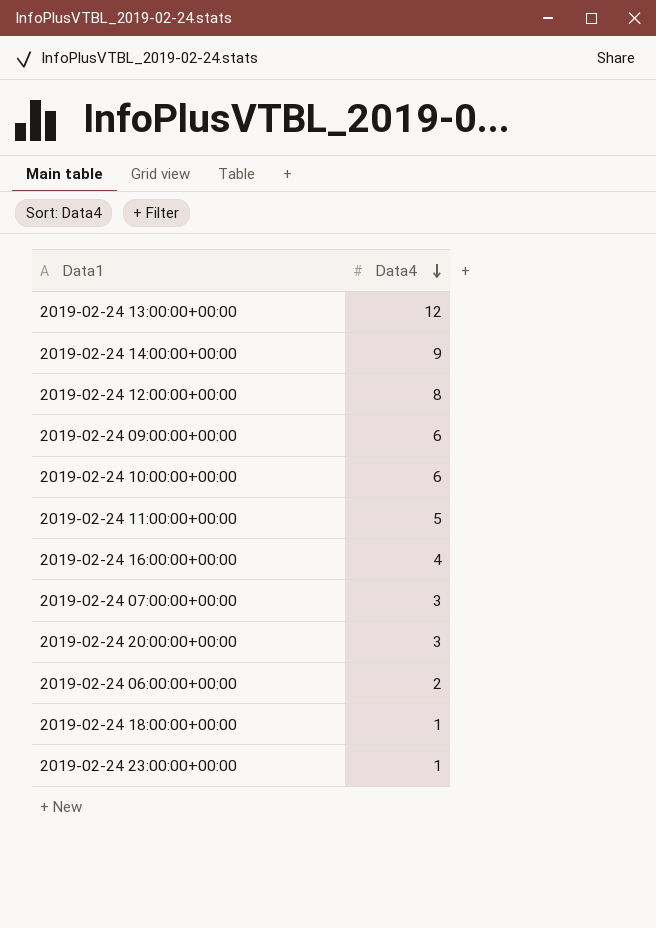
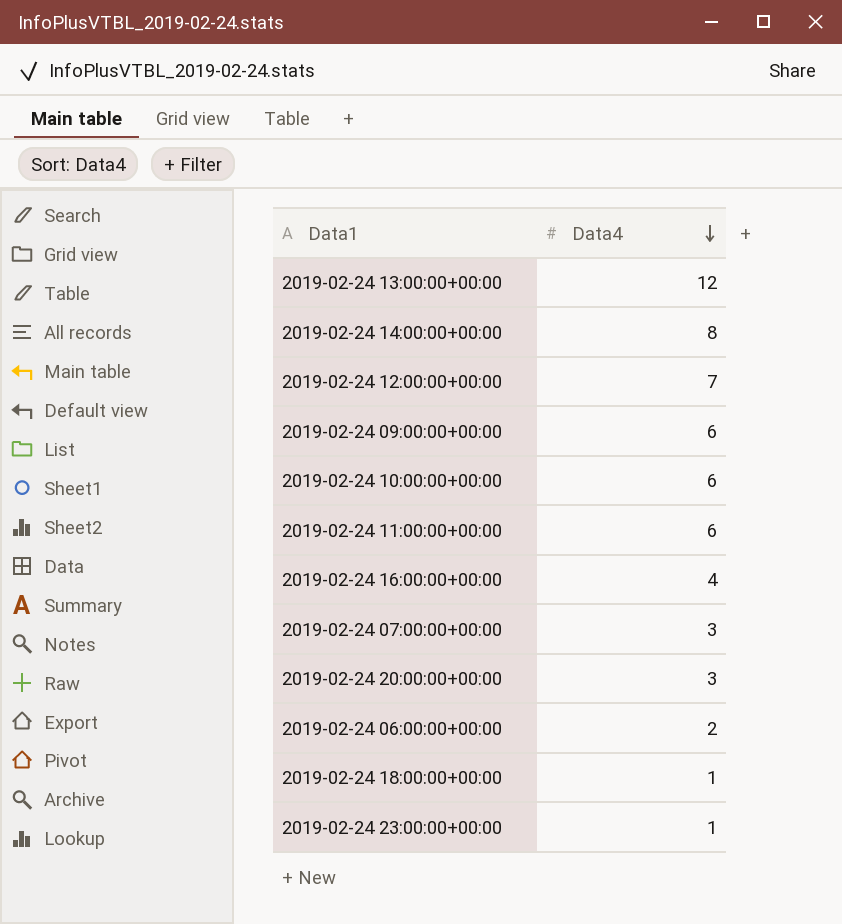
2019-02-24 14:00:00+00:00 | Data4: 9 -> 8
2019-02-24 12:00:00+00:00 | Data4: 8 -> 7
2019-02-24 11:00:00+00:00 | Data4: 5 -> 6

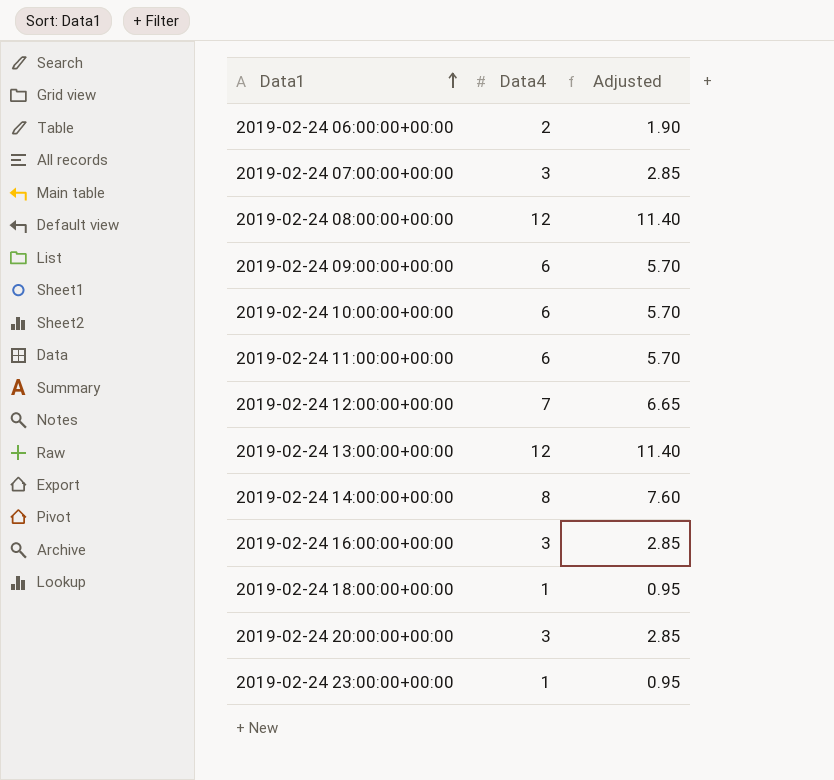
row order: Data4 descending -> Data1 ascending
column Adjusted | formula: none -> [Data4] * 0.95
row 2019-02-24 08:00:00+00:00: none -> 12 | 11.40
2019-02-24 16:00:00+00:00 | Data4: 4 -> 3

